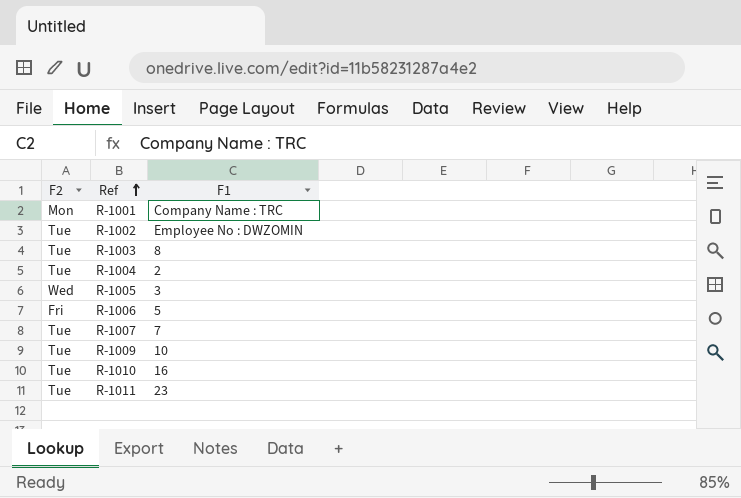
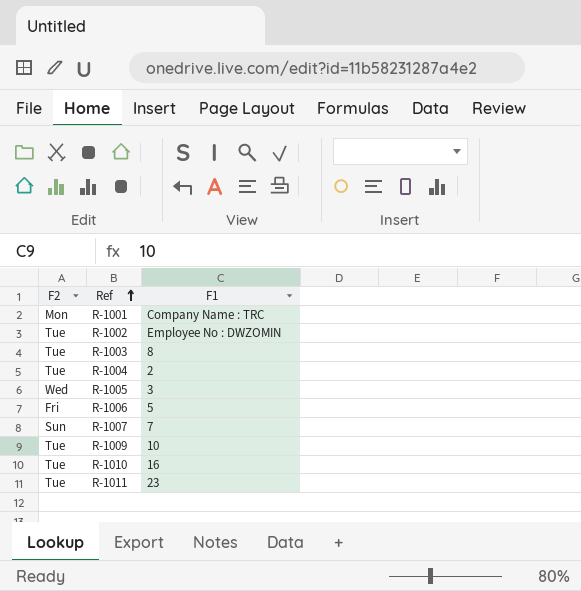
R-1007 | F2: Tue -> Sun

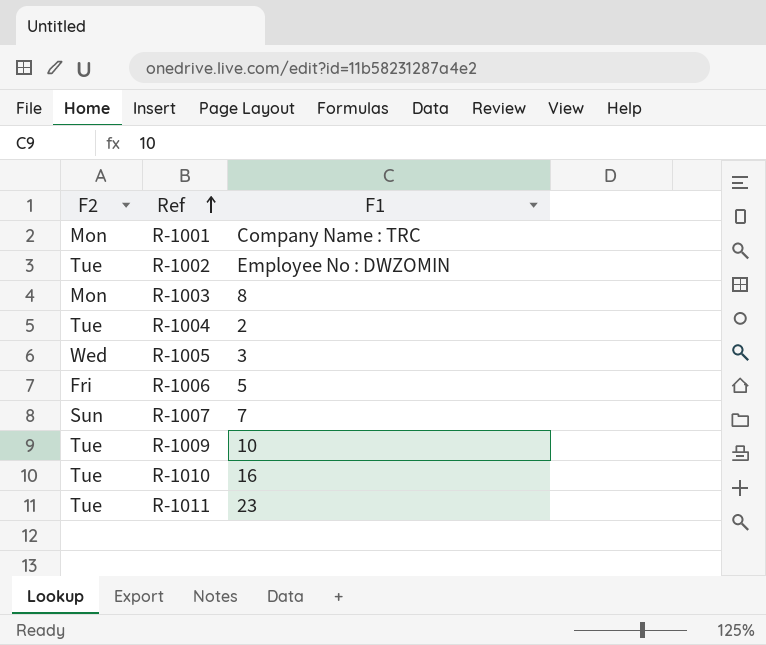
R-1003 | F2: Tue -> Mon

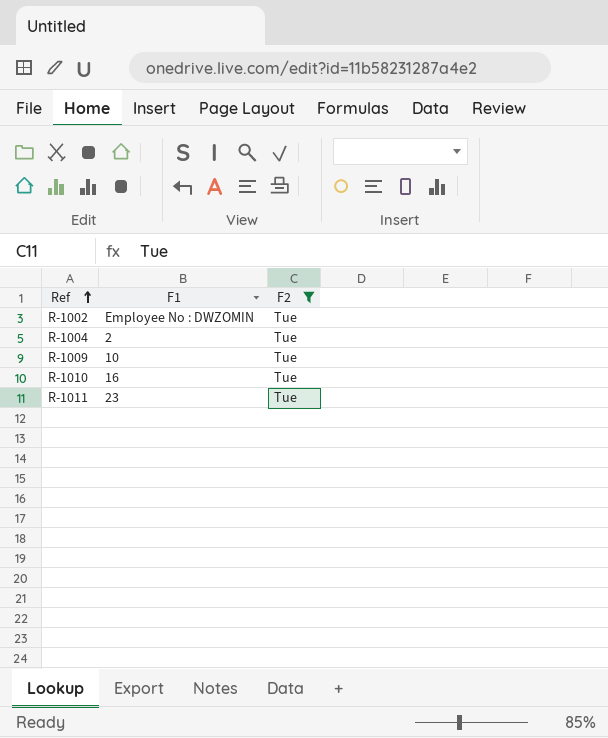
filter: none -> F2 = Tue
column F2 | position: 1 -> 3

